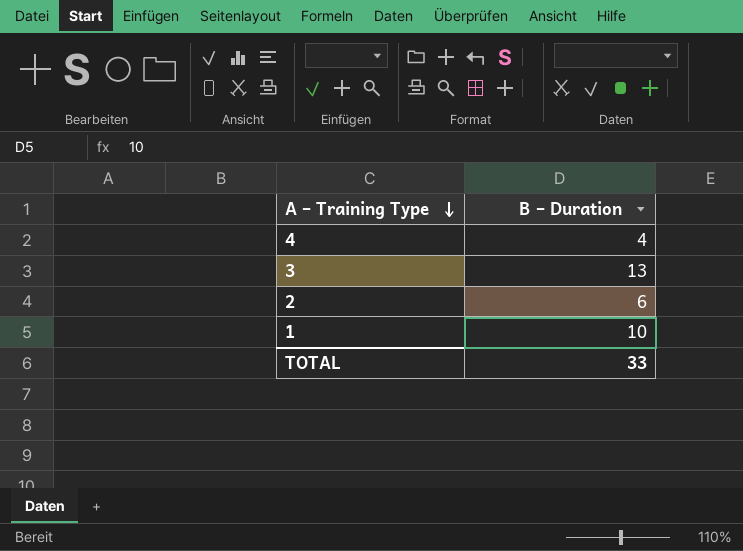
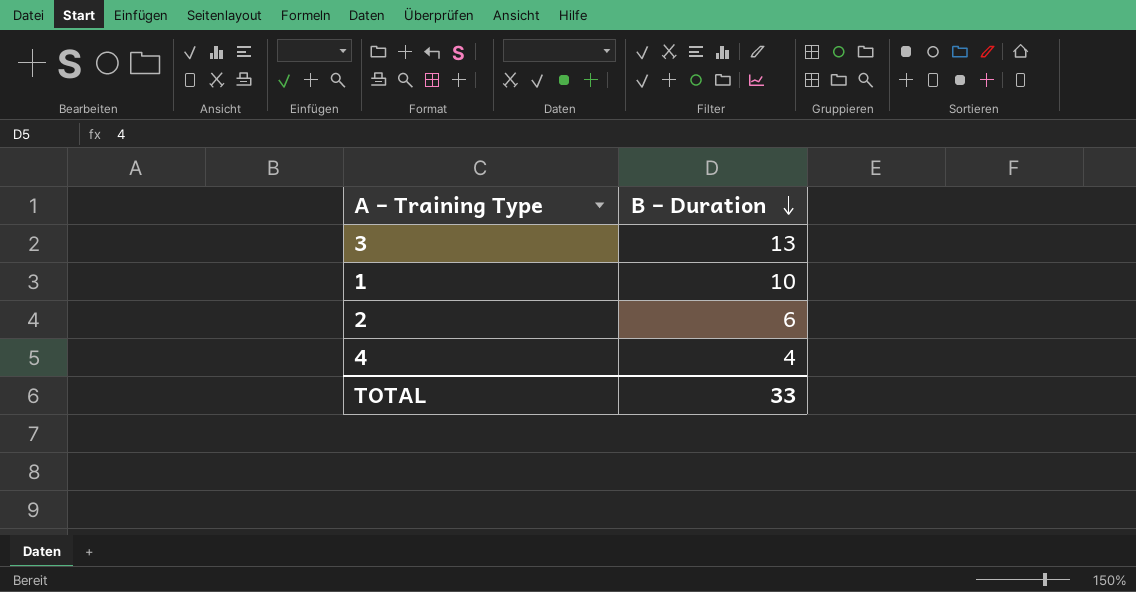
row order: A – Training Type descending -> B – Duration descending

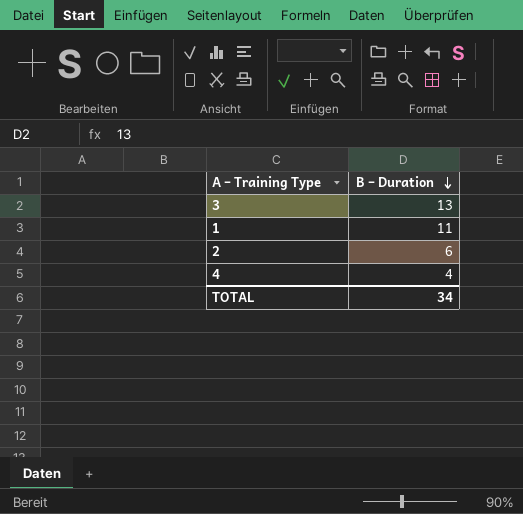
1 | B – Duration: 10 -> 11
TOTAL | B – Duration: 33 -> 34

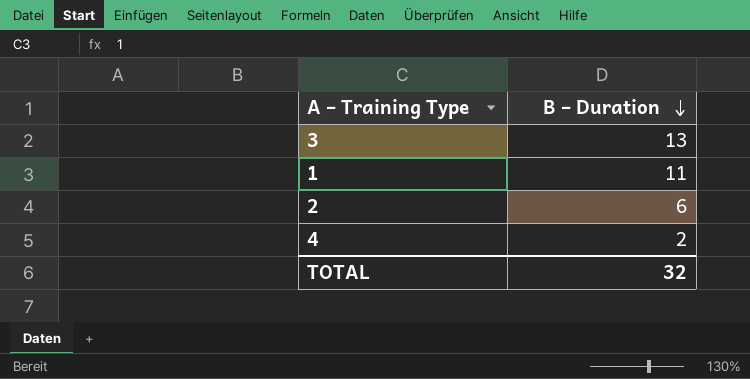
4 | B – Duration: 4 -> 2
TOTAL | B – Duration: 34 -> 32

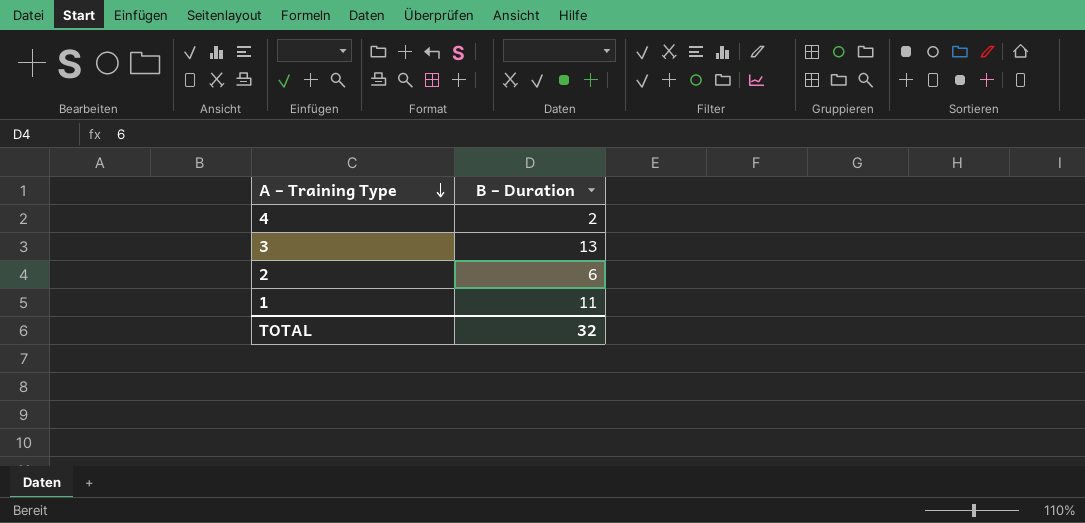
row order: B – Duration descending -> A – Training Type descending

